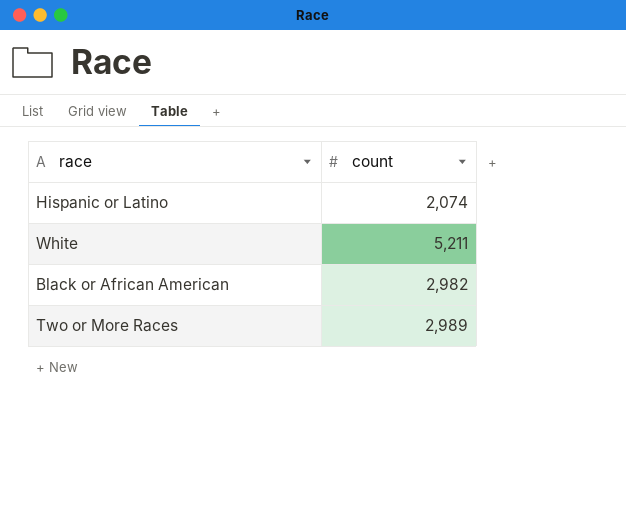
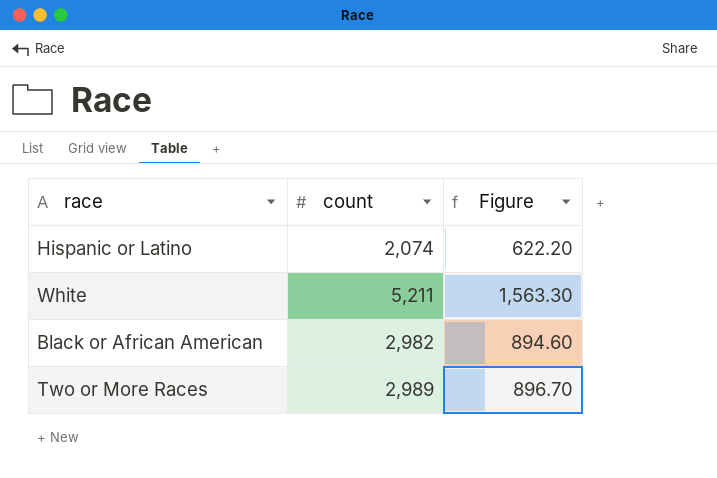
column Figure | formula: none -> [count] * 0.3

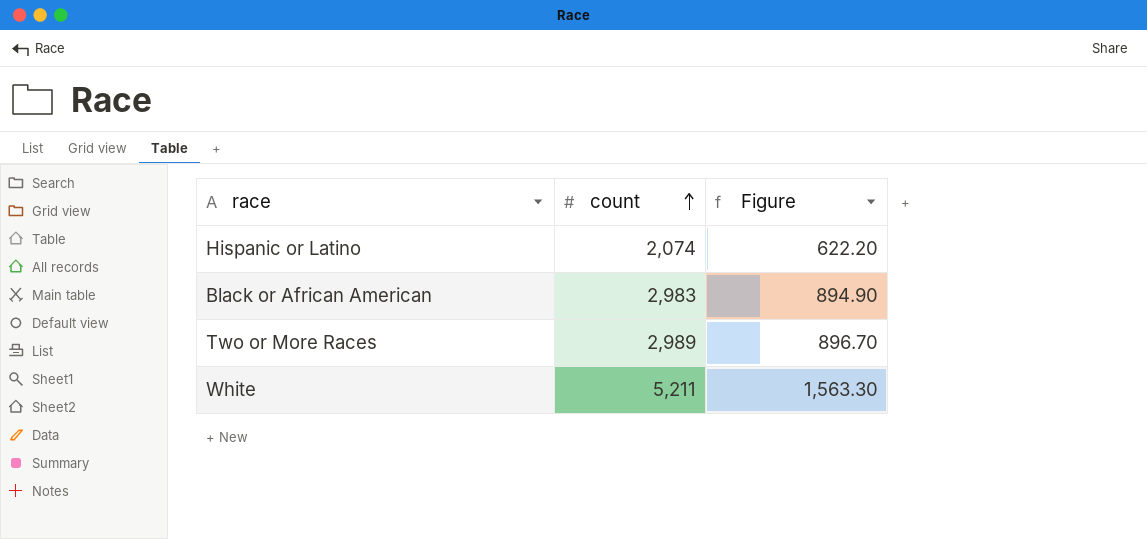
row order: none -> count ascending
Black or African American | count: 2,982 -> 2,983
Black or African American | Figure: 894.60 -> 894.90

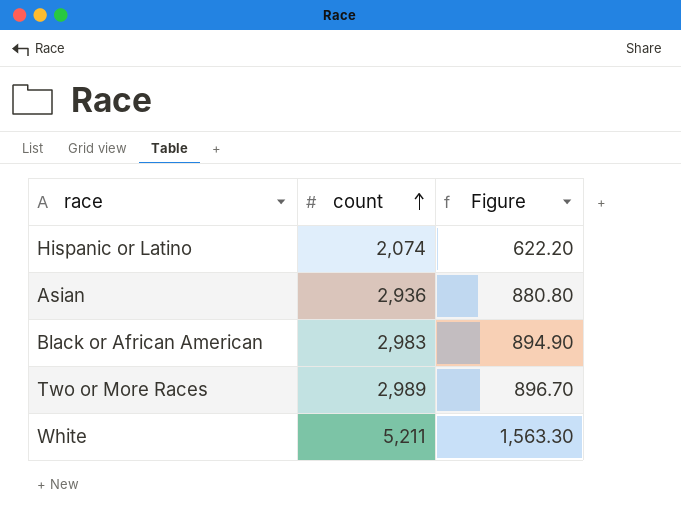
row Asian: none -> 2,936 | 880.80

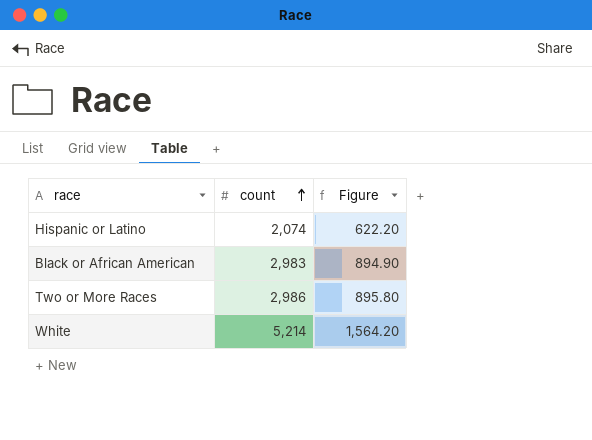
row Asian: 2,936 | 880.80 -> none
Two or More Races | count: 2,989 -> 2,986
Two or More Races | Figure: 896.70 -> 895.80
White | count: 5,211 -> 5,214
White | Figure: 1,563.30 -> 1,564.20

